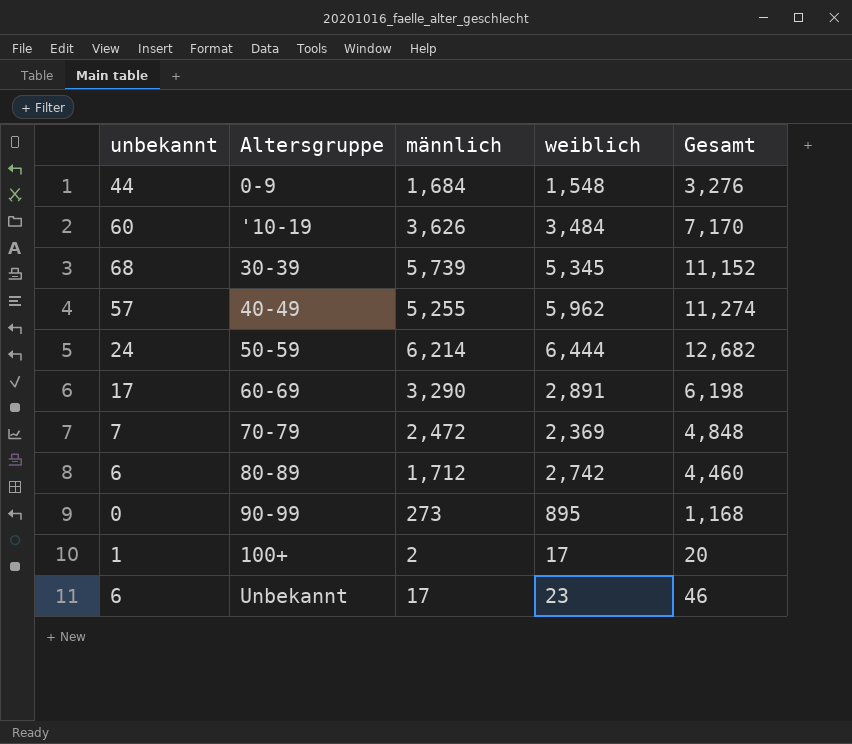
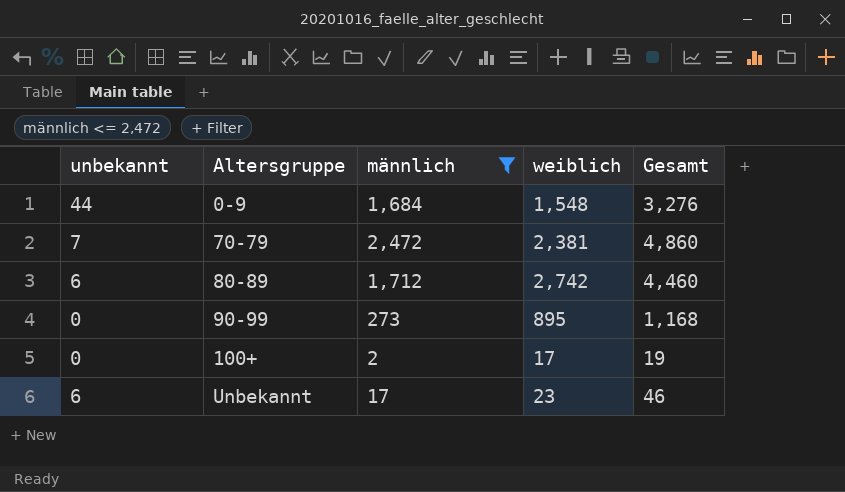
filter: none -> männlich <= 2,472
70-79 | weiblich: 2,369 -> 2,381
70-79 | Gesamt: 4,848 -> 4,860
100+ | unbekannt: 1 -> 0
100+ | Gesamt: 20 -> 19

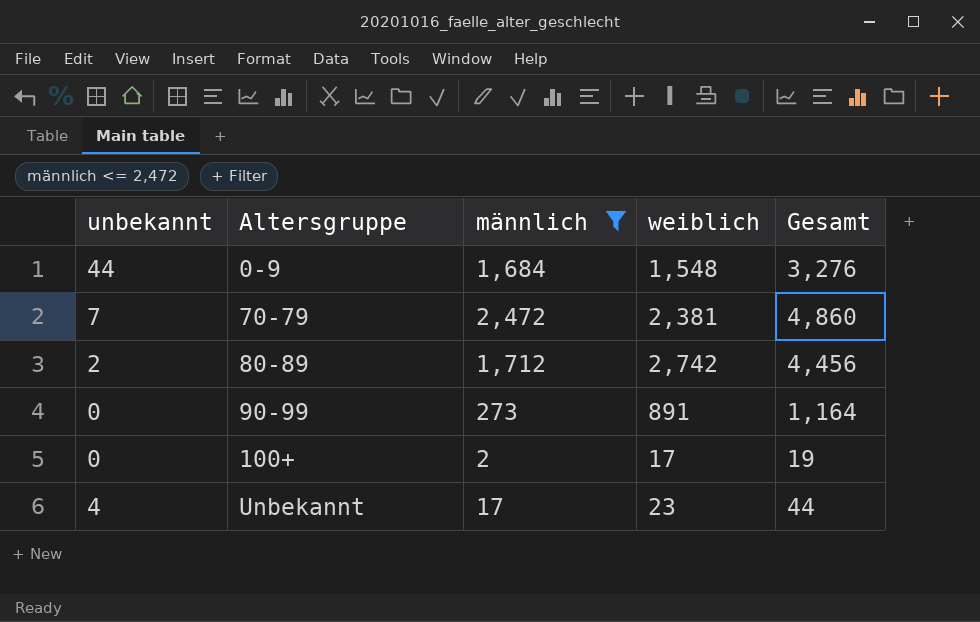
80-89 | unbekannt: 6 -> 2
80-89 | Gesamt: 4,460 -> 4,456
90-99 | weiblich: 895 -> 891
90-99 | Gesamt: 1,168 -> 1,164
Unbekannt | unbekannt: 6 -> 4
Unbekannt | Gesamt: 46 -> 44

